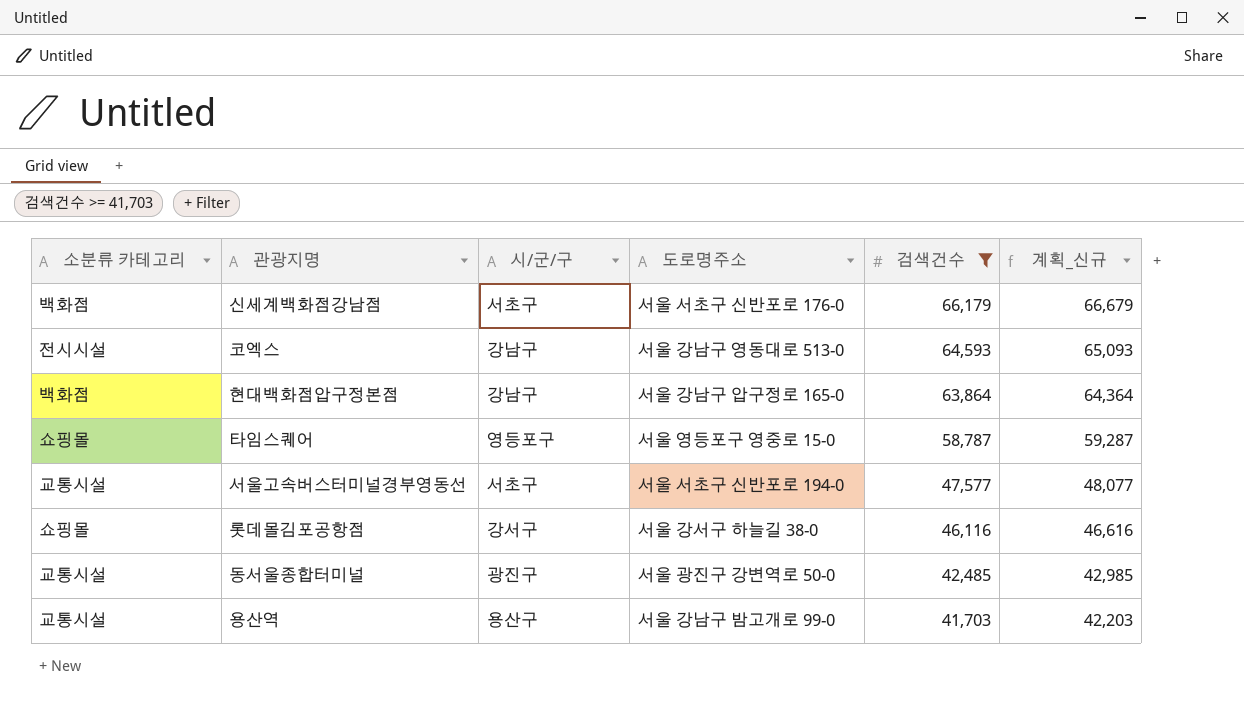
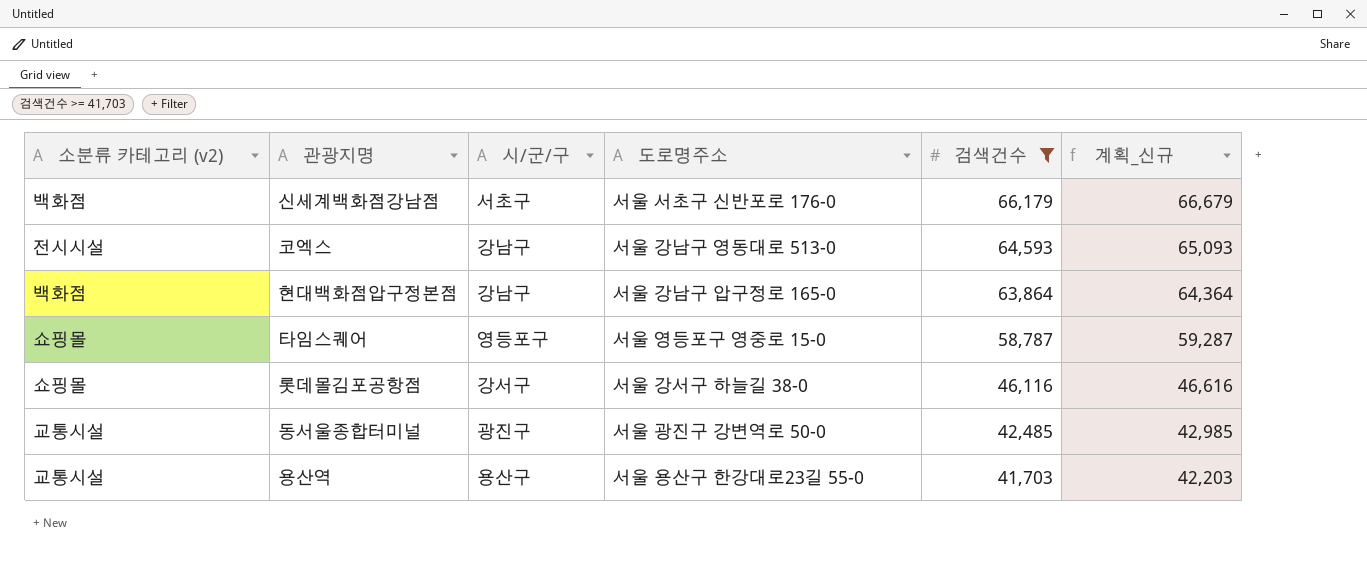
column name: 소분류 카테고리 -> 소분류 카테고리 (v2)
row 서울고속버스터미널경부영동선: 교통시설 | 서초구 | 서울 서초구 신반포로 194-0 | 47,577 | 48,077 -> none
용산역 | 도로명주소: 서울 강남구 밤고개로 99-0 -> 서울 용산구 한강대로23길 55-0

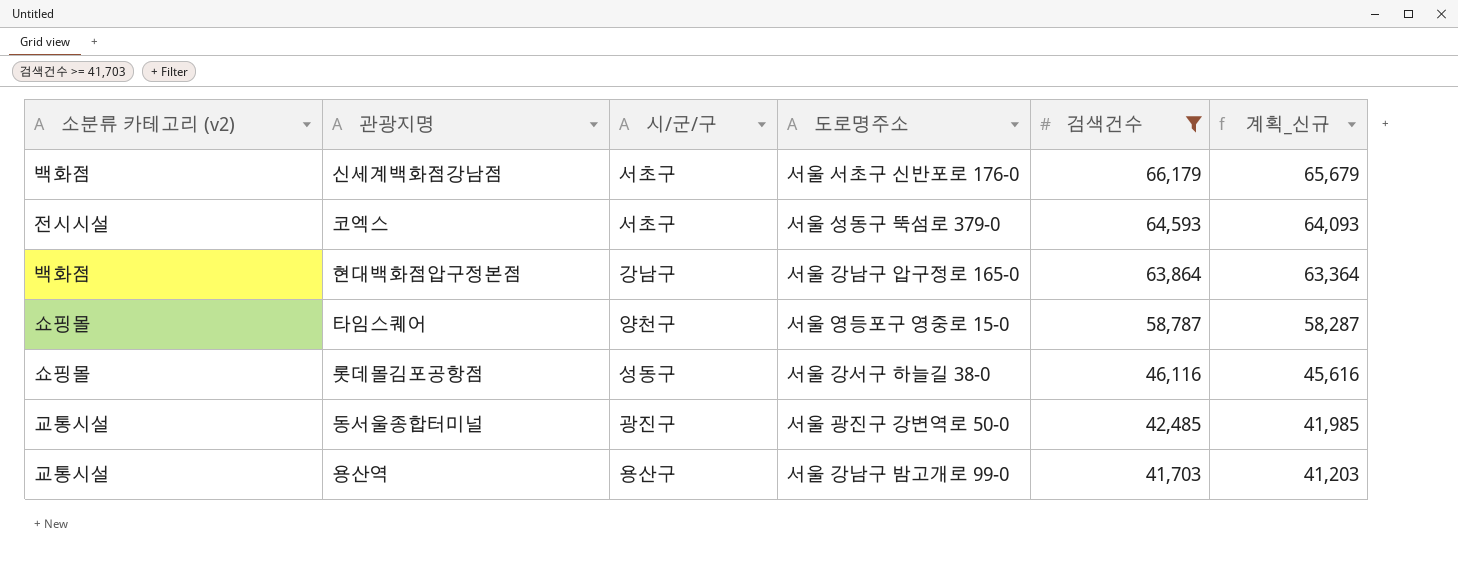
column 계획_신규 | formula: [검색건수] + 500 -> [검색건수] - 500
코엑스 | 시/군/구: 강남구 -> 서초구
코엑스 | 도로명주소: 서울 강남구 영동대로 513-0 -> 서울 성동구 뚝섬로 379-0
타임스퀘어 | 시/군/구: 영등포구 -> 양천구
롯데몰김포공항점 | 시/군/구: 강서구 -> 성동구
용산역 | 도로명주소: 서울 용산구 한강대로23길 55-0 -> 서울 강남구 밤고개로 99-0

